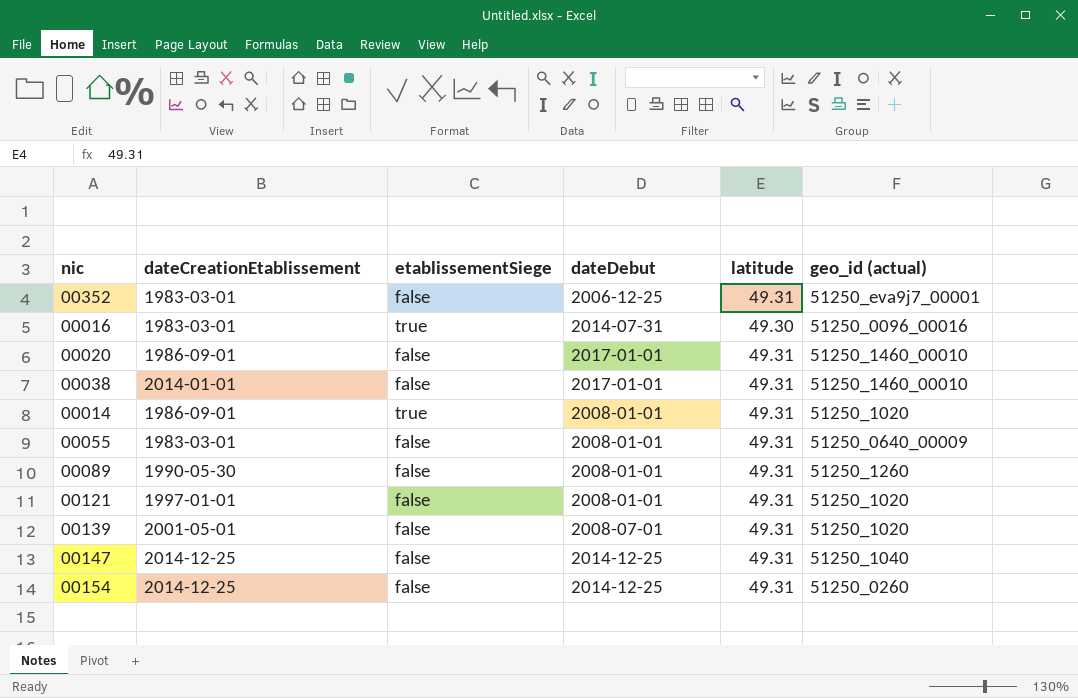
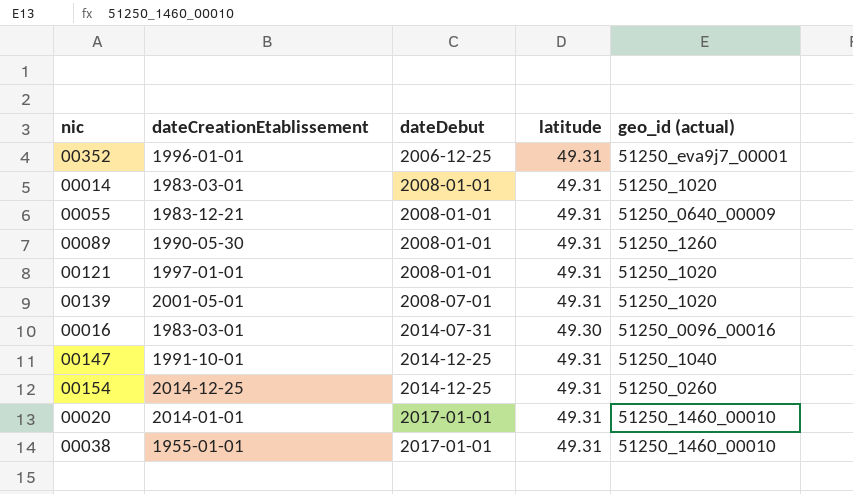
row order: none -> dateDebut ascending
column etablissementSiege | position: 3 -> none
00352 | dateCreationEtablissement: 1983-03-01 -> 1996-01-01
00014 | dateCreationEtablissement: 1986-09-01 -> 1983-03-01
00055 | dateCreationEtablissement: 1983-03-01 -> 1983-12-21
00147 | dateCreationEtablissement: 2014-12-25 -> 1991-10-01
00020 | dateCreationEtablissement: 1986-09-01 -> 2014-01-01
00038 | dateCreationEtablissement: 2014-01-01 -> 1955-01-01

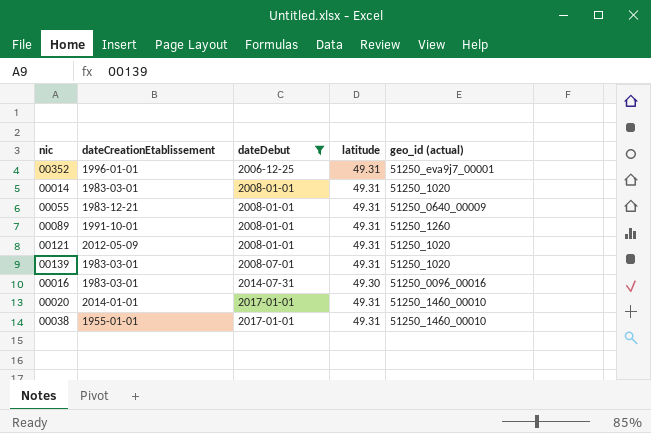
filter: none -> dateDebut != 2014-12-25
00089 | dateCreationEtablissement: 1990-05-30 -> 1991-10-01
00121 | dateCreationEtablissement: 1997-01-01 -> 2012-05-09
00139 | dateCreationEtablissement: 2001-05-01 -> 1983-03-01

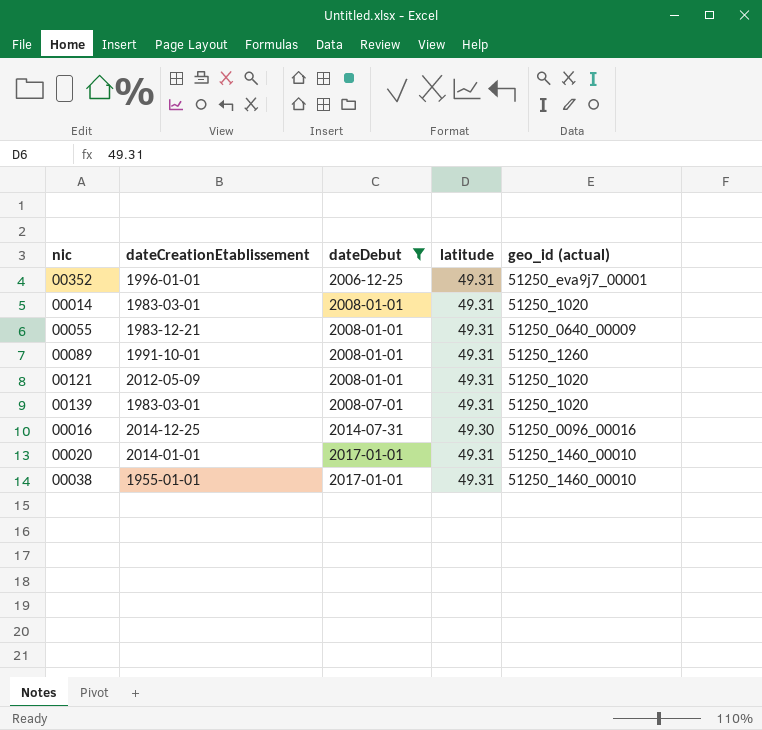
00016 | dateCreationEtablissement: 1983-03-01 -> 2014-12-25

